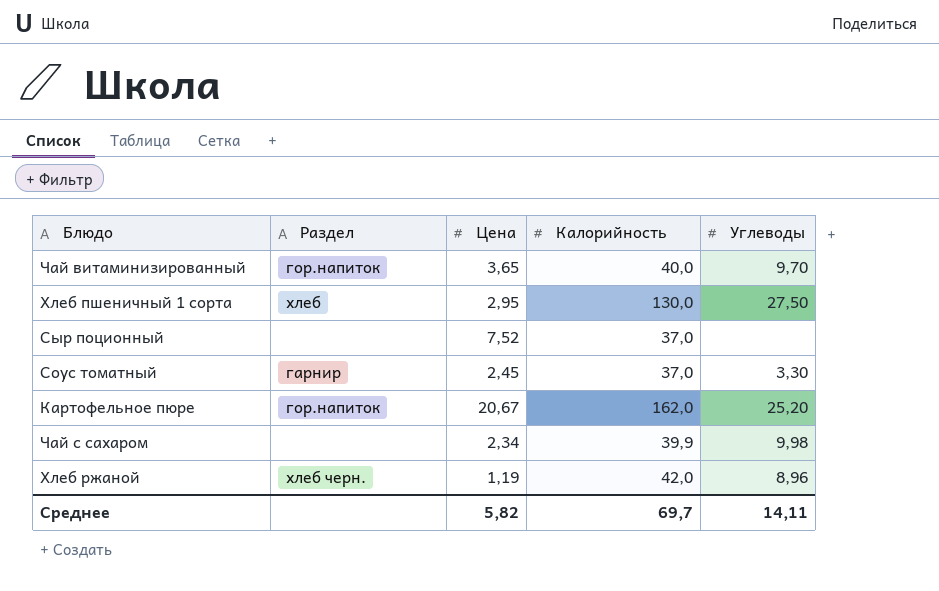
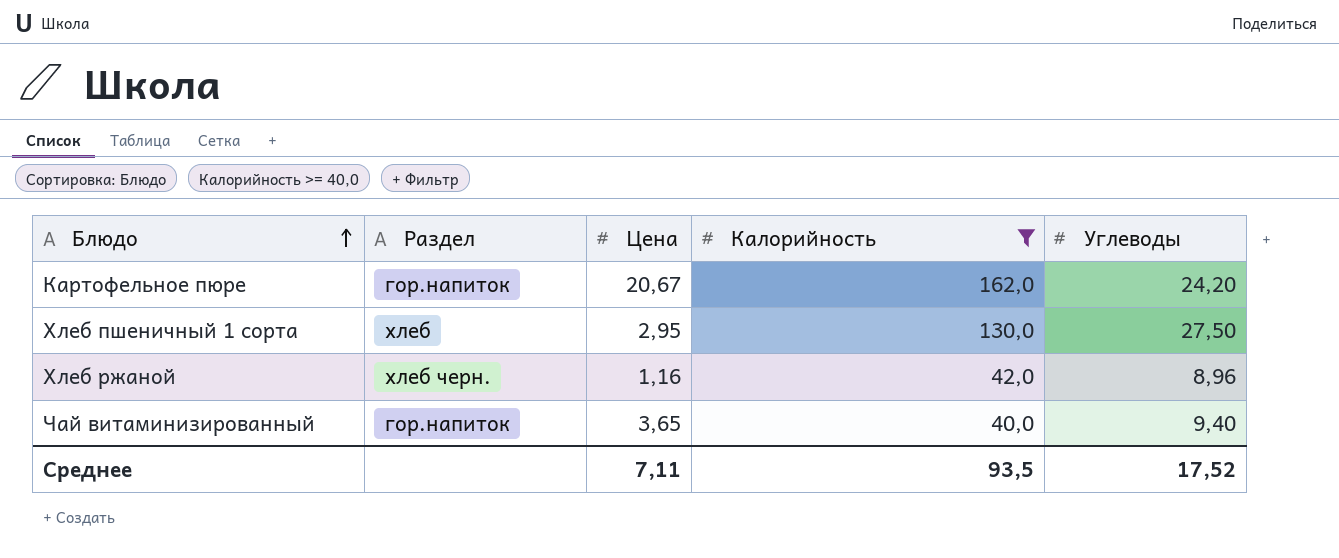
filter: none -> Калорийность >= 40,0
row order: none -> Блюдо ascending
Картофельное пюре | Углеводы: 25,20 -> 24,20
Хлеб ржаной | Цена: 1,19 -> 1,16
Чай витаминизированный | Углеводы: 9,70 -> 9,40
Среднее | Цена: 5,82 -> 7,11
Среднее | Калорийность: 69,7 -> 93,5
Среднее | Углеводы: 14,11 -> 17,52

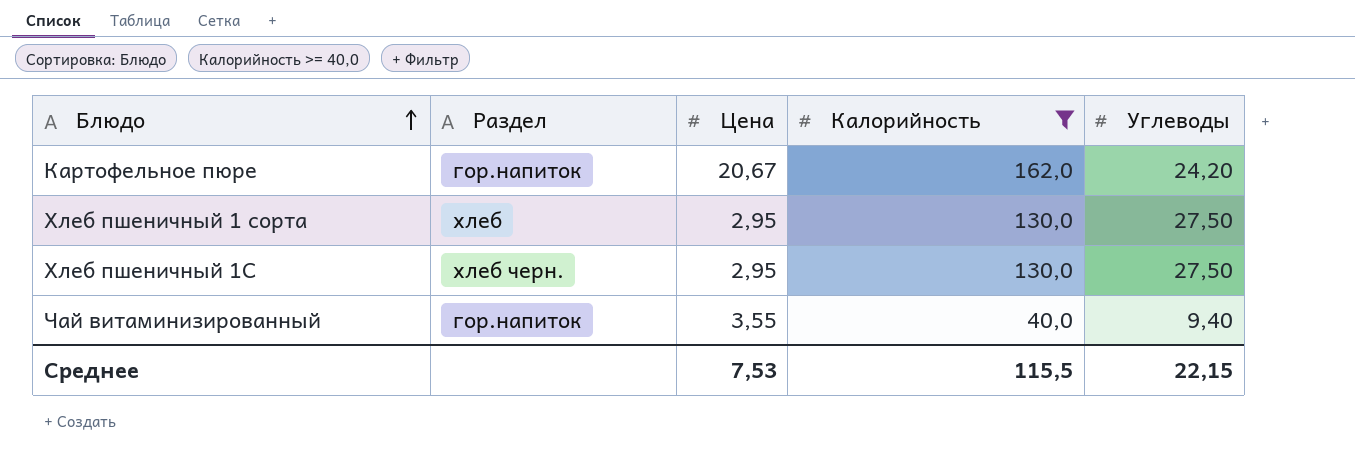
row Хлеб ржаной: хлеб черн. | 1,16 | 42,0 | 8,96 -> none
row Хлеб пшеничный 1С: none -> хлеб черн. | 2,95 | 130,0 | 27,50
Чай витаминизированный | Цена: 3,65 -> 3,55
Среднее | Цена: 7,11 -> 7,53
Среднее | Калорийность: 93,5 -> 115,5
Среднее | Углеводы: 17,52 -> 22,15

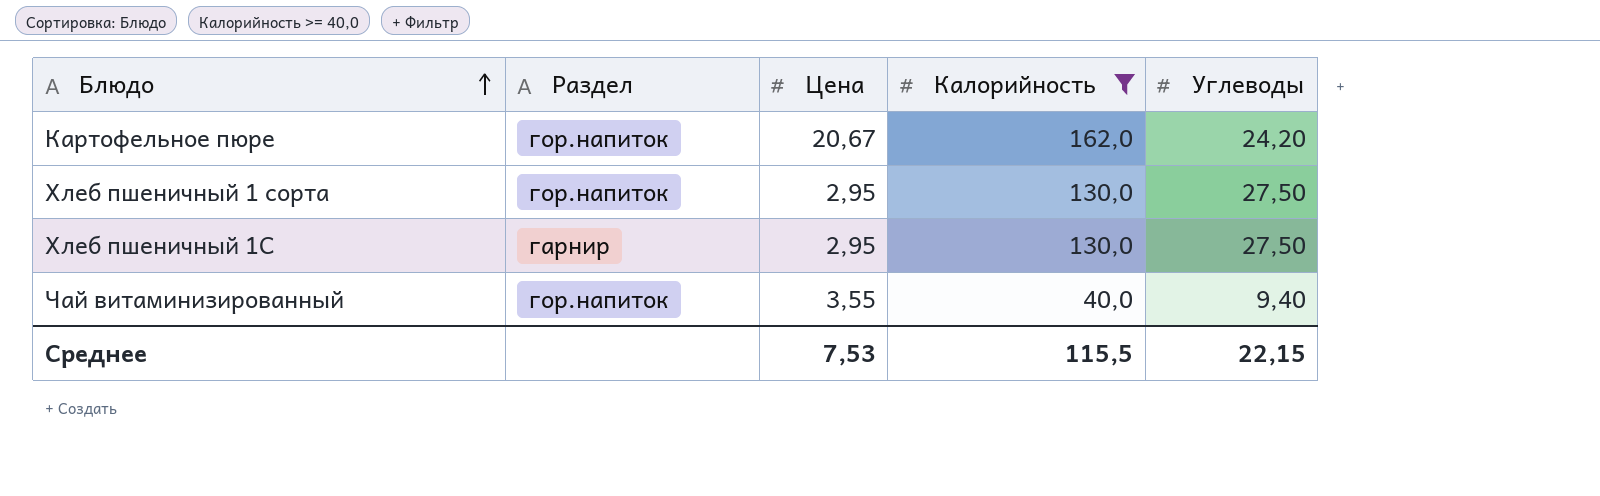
Хлеб пшеничный 1 сорта | Раздел: хлеб -> гор.напиток
Хлеб пшеничный 1С | Раздел: хлеб черн. -> гарнир

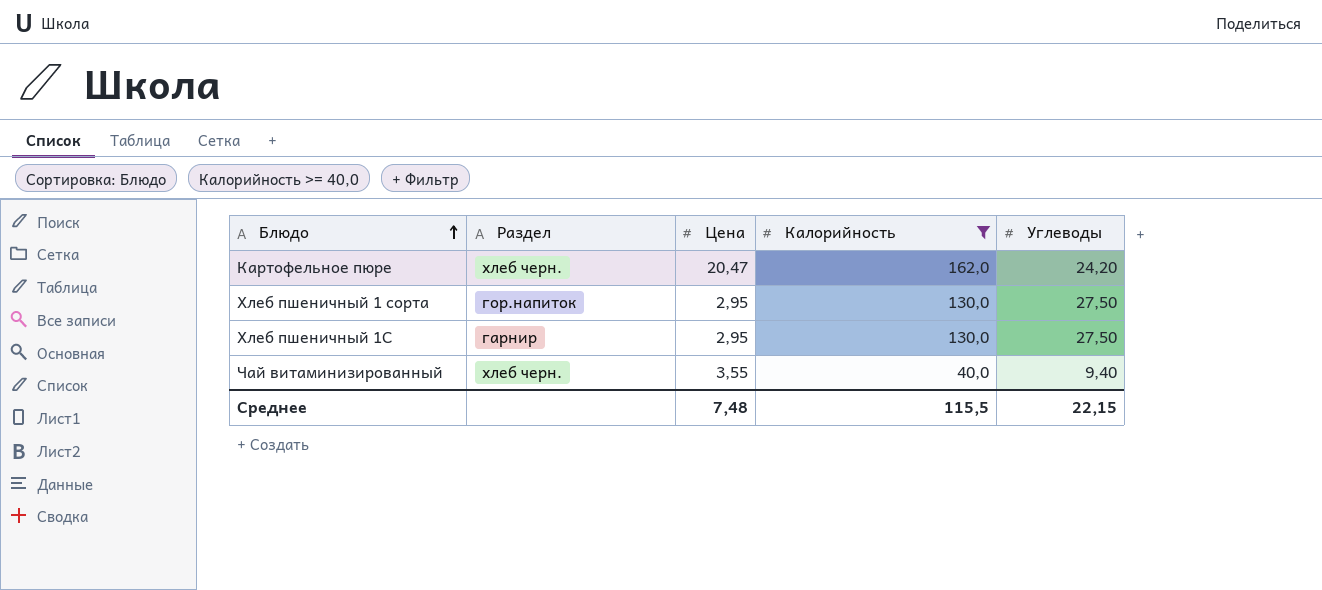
Картофельное пюре | Раздел: гор.напиток -> хлеб черн.
Картофельное пюре | Цена: 20,67 -> 20,47
Чай витаминизированный | Раздел: гор.напиток -> хлеб черн.
Среднее | Цена: 7,53 -> 7,48

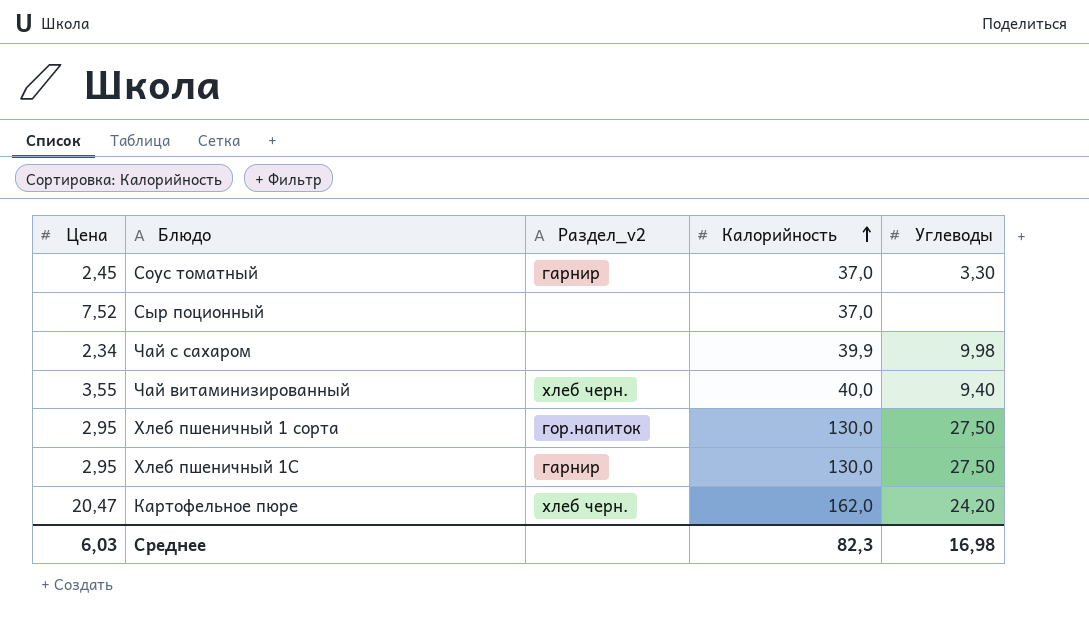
filter: Калорийность >= 40,0 -> none
row order: Блюдо ascending -> Калорийность ascending
column Цена | position: 3 -> 1
column name: Раздел -> Раздел_v2
Среднее | Цена: 7,48 -> 6,03
Среднее | Калорийность: 115,5 -> 82,3
Среднее | Углеводы: 22,15 -> 16,98

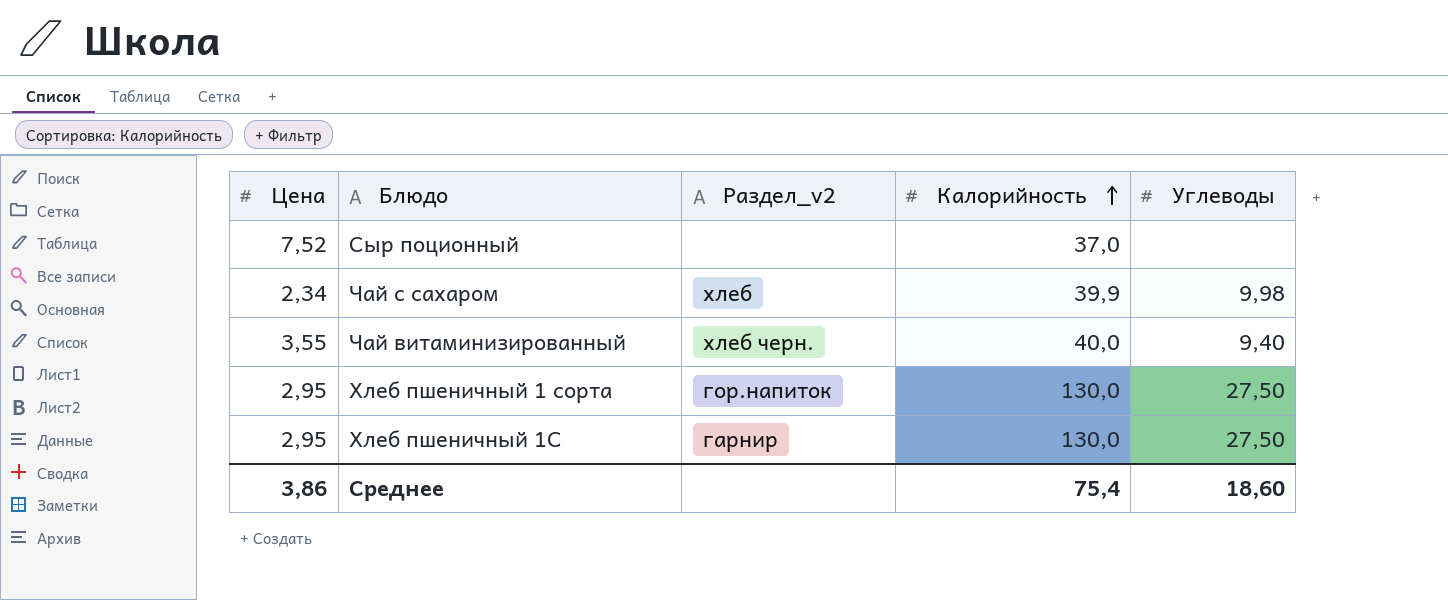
row Соус томатный: 2,45 | гарнир | 37,0 | 3,30 -> none
row Картофельное пюре: 20,47 | хлеб черн. | 162,0 | 24,20 -> none
Чай с сахаром | Раздел_v2: none -> хлеб
Среднее | Цена: 6,03 -> 3,86
Среднее | Калорийность: 82,3 -> 75,4
Среднее | Углеводы: 16,98 -> 18,60

